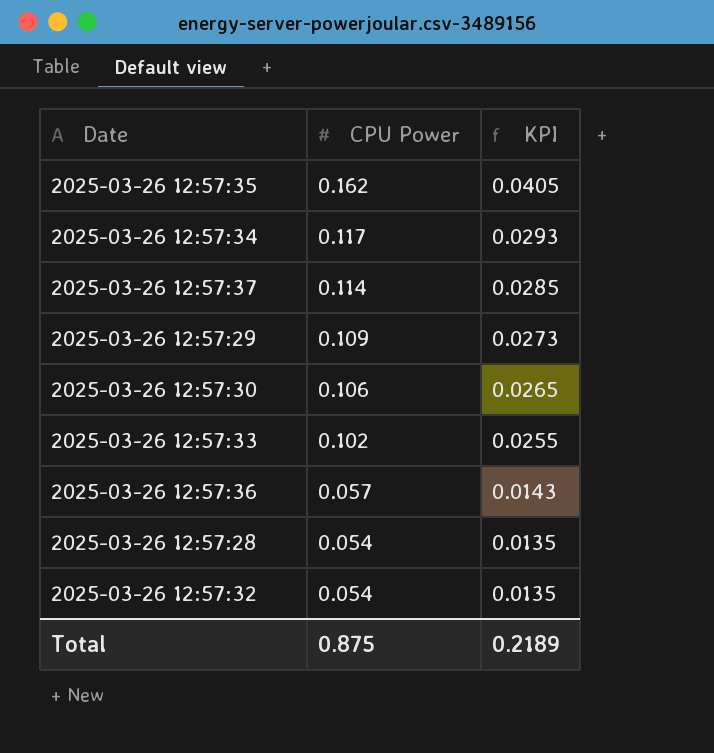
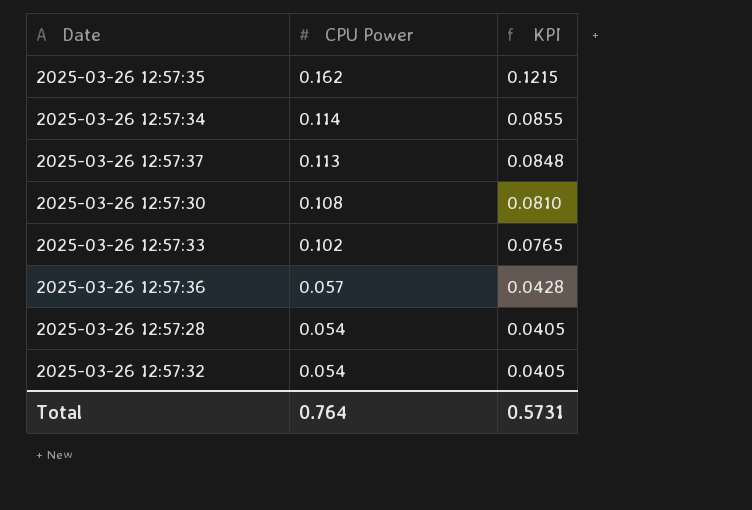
column KPI | formula: [CPU Power] * 0.25 -> [CPU Power] * 0.75
row 2025-03-26 12:57:29: 0.109 | 0.0273 -> none
2025-03-26 12:57:34 | CPU Power: 0.117 -> 0.114
2025-03-26 12:57:37 | CPU Power: 0.114 -> 0.113
2025-03-26 12:57:30 | CPU Power: 0.106 -> 0.108
Total | CPU Power: 0.875 -> 0.764
Total | KPI: 0.2189 -> 0.5731

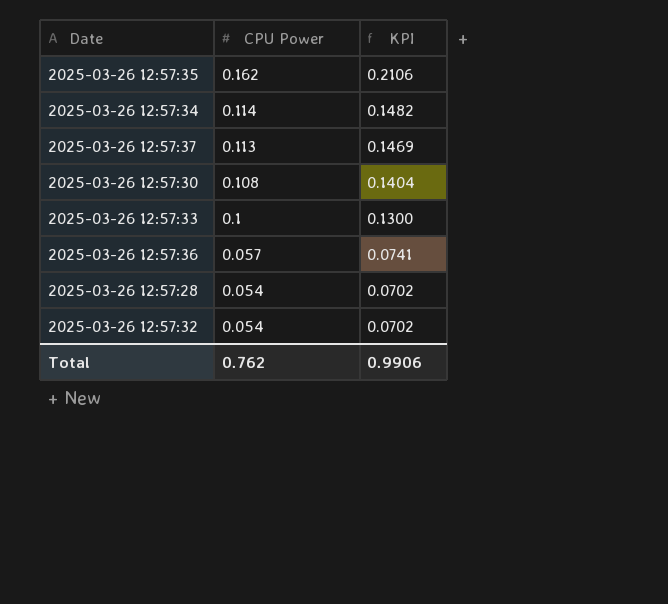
column KPI | formula: [CPU Power] * 0.75 -> [CPU Power] * 1.3
2025-03-26 12:57:33 | CPU Power: 0.102 -> 0.1
Total | CPU Power: 0.764 -> 0.762
Total | KPI: 0.5731 -> 0.9906

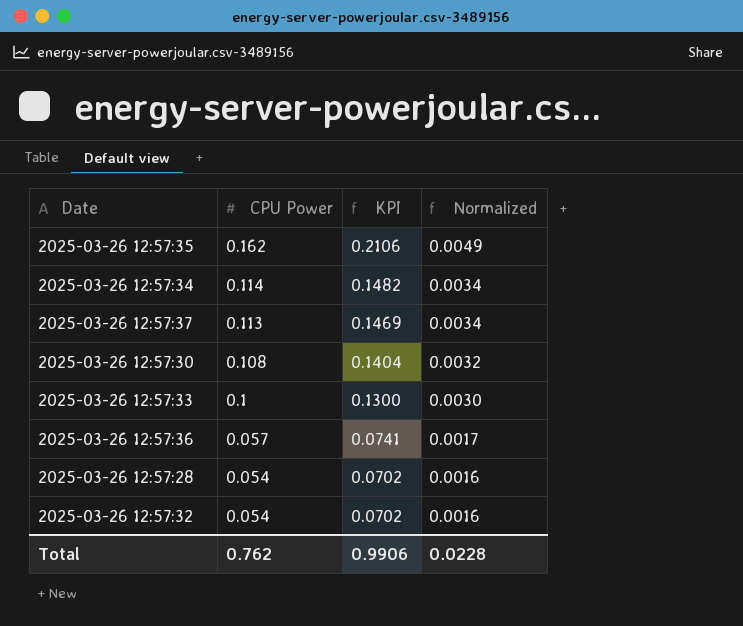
column Normalized | formula: none -> [CPU Power] * 0.03

